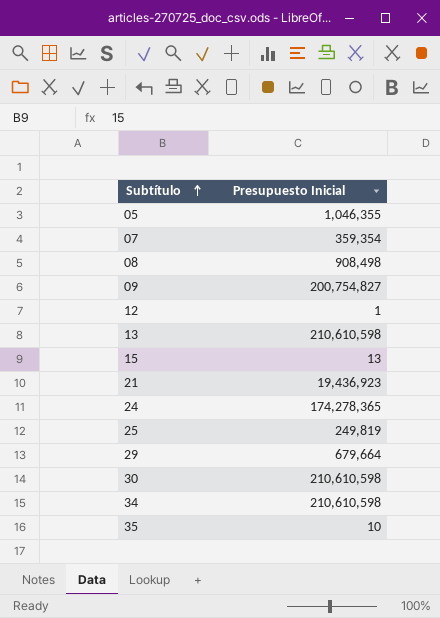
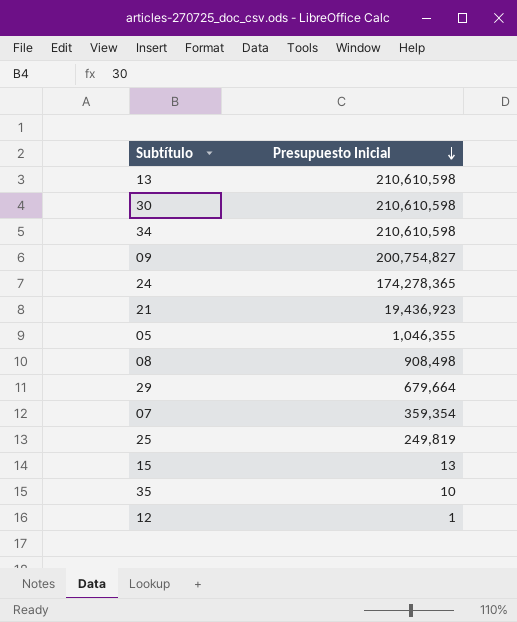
row order: Subtítulo ascending -> Presupuesto Inicial descending

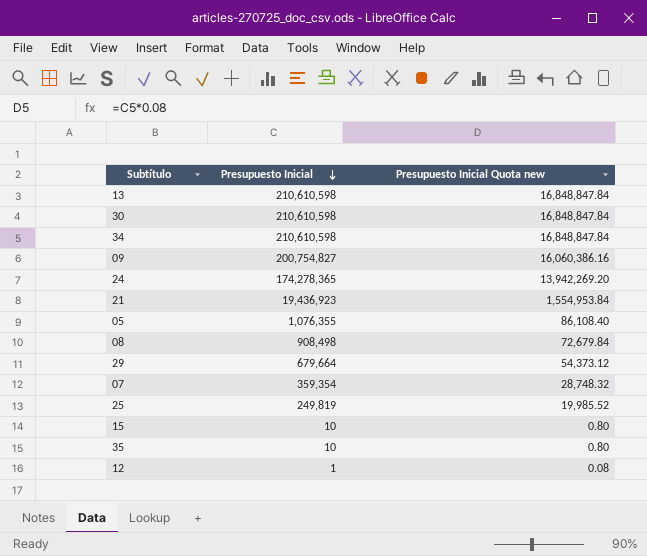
column Presupuesto Inicial Quota new | formula: none -> [Presupuesto Inicial] * 0.08
05 | Presupuesto Inicial: 1,046,355 -> 1,076,355
15 | Presupuesto Inicial: 13 -> 10

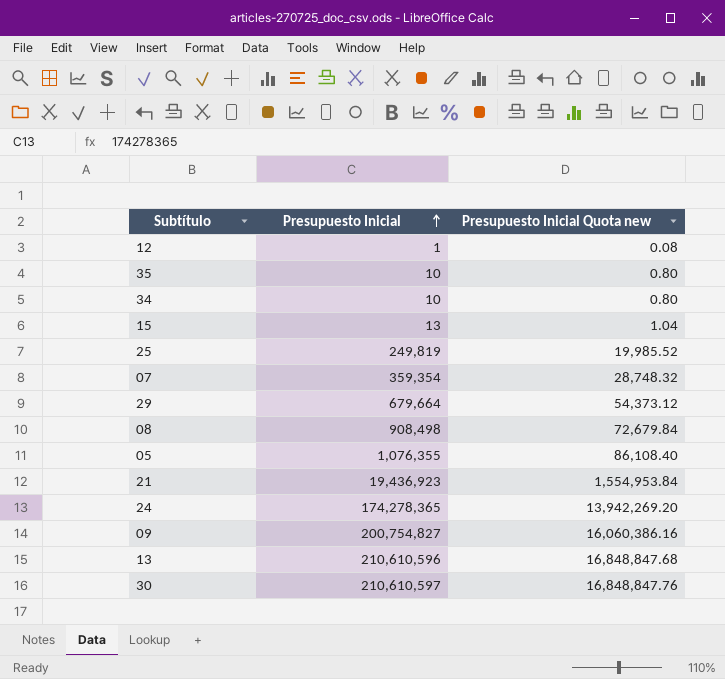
row order: Presupuesto Inicial descending -> Presupuesto Inicial ascending
34 | Presupuesto Inicial: 210,610,598 -> 10
34 | Presupuesto Inicial Quota new: 16,848,847.84 -> 0.80
15 | Presupuesto Inicial: 10 -> 13
15 | Presupuesto Inicial Quota new: 0.80 -> 1.04
13 | Presupuesto Inicial: 210,610,598 -> 210,610,596
13 | Presupuesto Inicial Quota new: 16,848,847.84 -> 16,848,847.68
30 | Presupuesto Inicial: 210,610,598 -> 210,610,597
30 | Presupuesto Inicial Quota new: 16,848,847.84 -> 16,848,847.76

